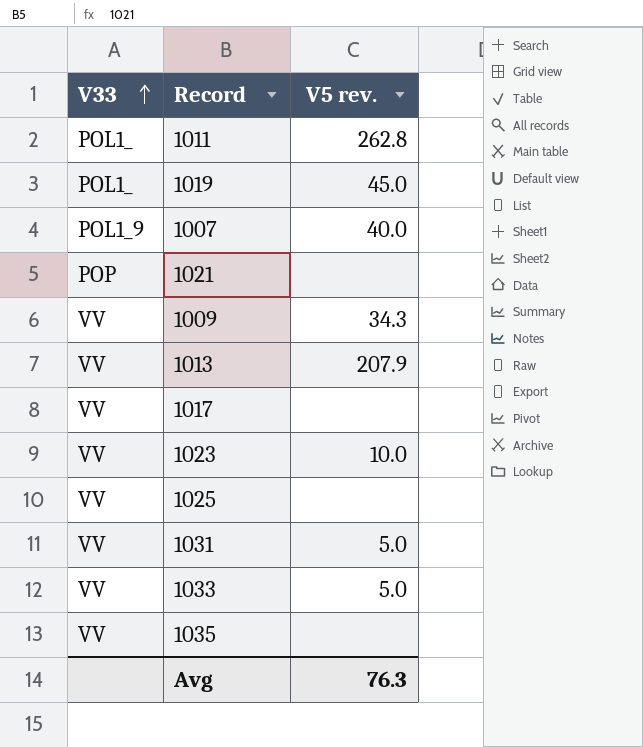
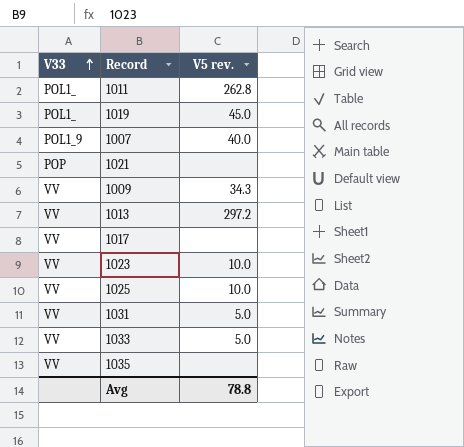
1013 | V5 rev.: 207.9 -> 297.2
1025 | V5 rev.: none -> 10.0
Avg | V5 rev.: 76.3 -> 78.8

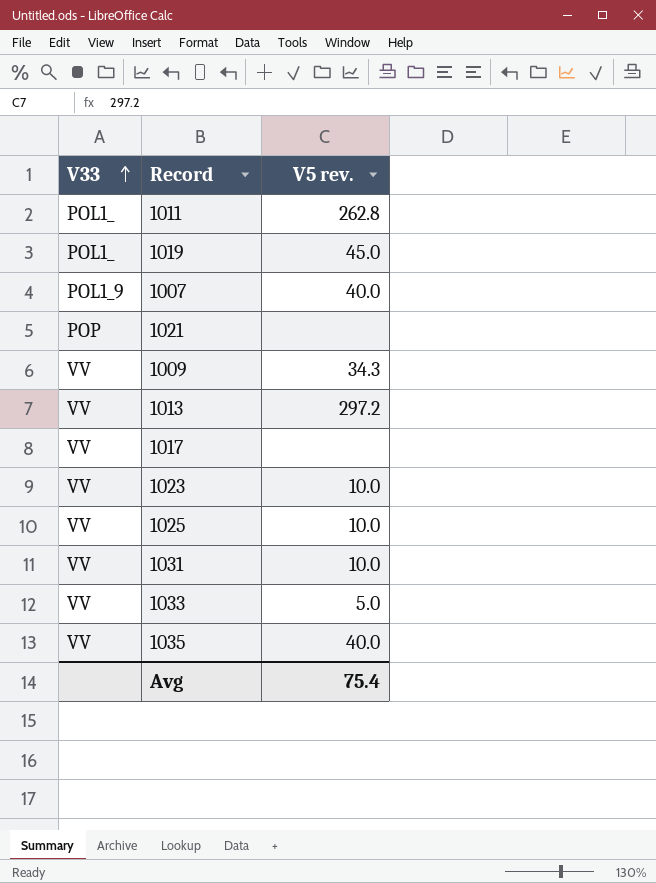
1031 | V5 rev.: 5.0 -> 10.0
1035 | V5 rev.: none -> 40.0
Avg | V5 rev.: 78.8 -> 75.4

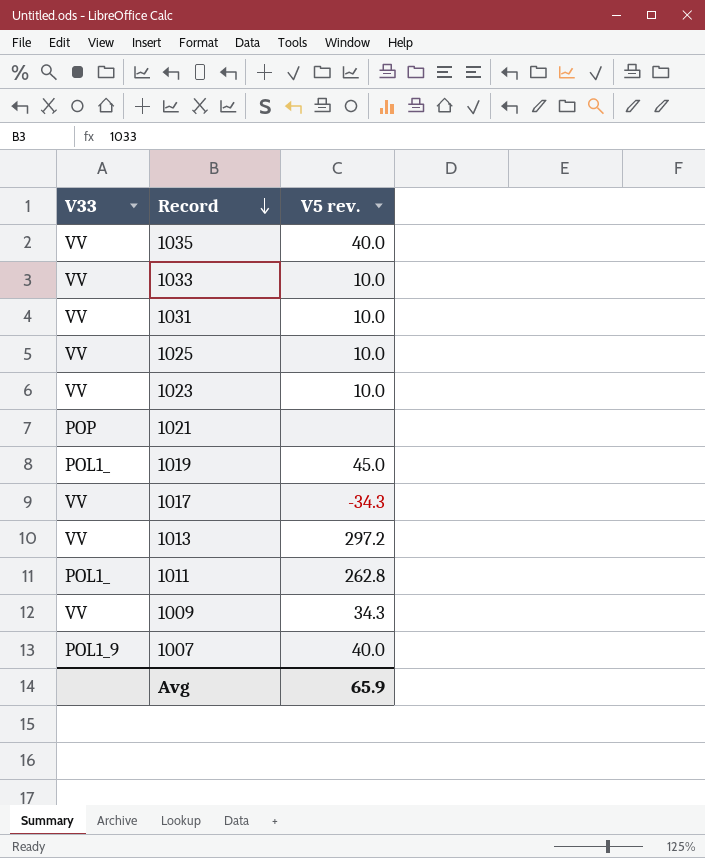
row order: V33 ascending -> Record descending
1033 | V5 rev.: 5.0 -> 10.0
1017 | V5 rev.: none -> -34.3
Avg | V5 rev.: 75.4 -> 65.9

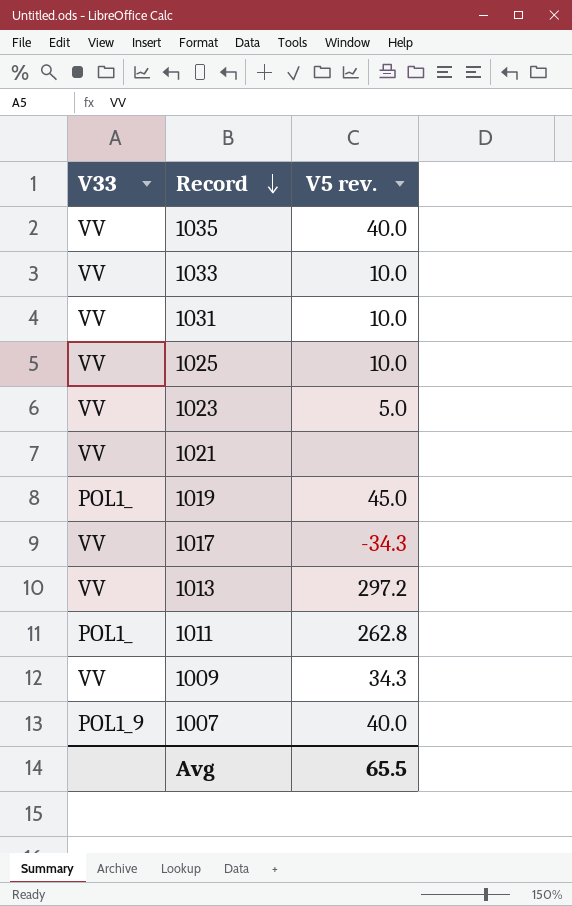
1023 | V5 rev.: 10.0 -> 5.0
1021 | V33: POP -> VV
Avg | V5 rev.: 65.9 -> 65.5

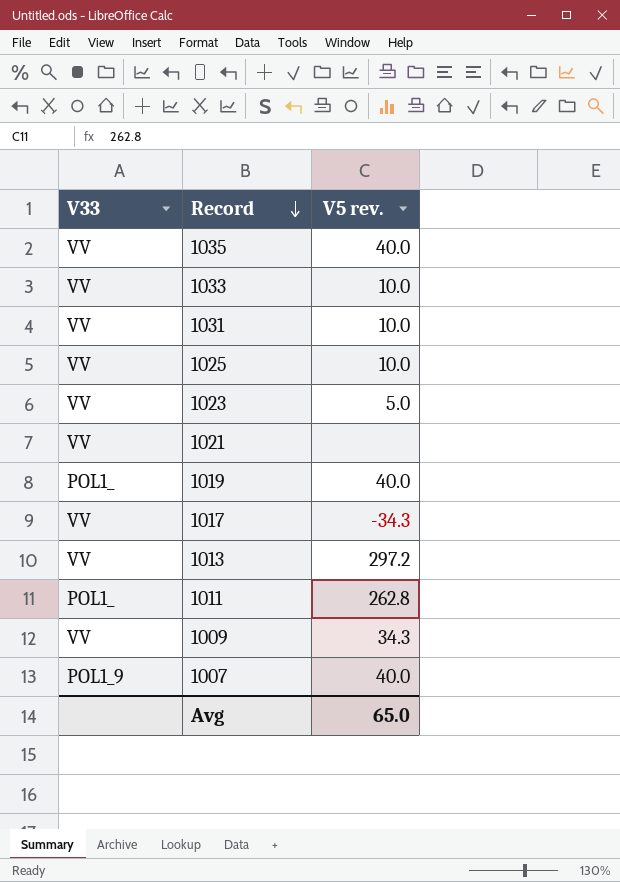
1019 | V5 rev.: 45.0 -> 40.0
Avg | V5 rev.: 65.5 -> 65.0

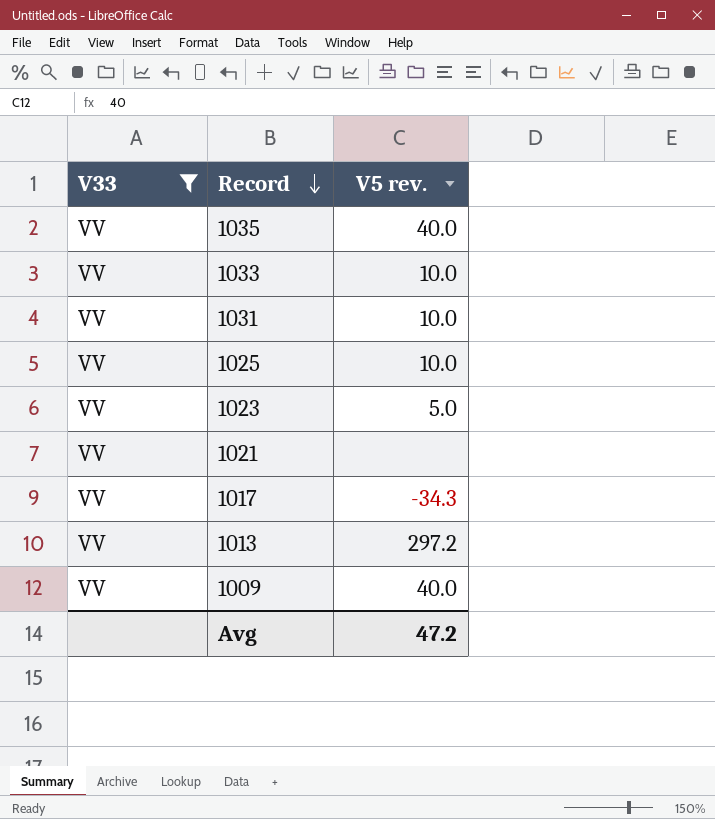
filter: none -> V33 = VV
1009 | V5 rev.: 34.3 -> 40.0
Avg | V5 rev.: 65.0 -> 47.2

